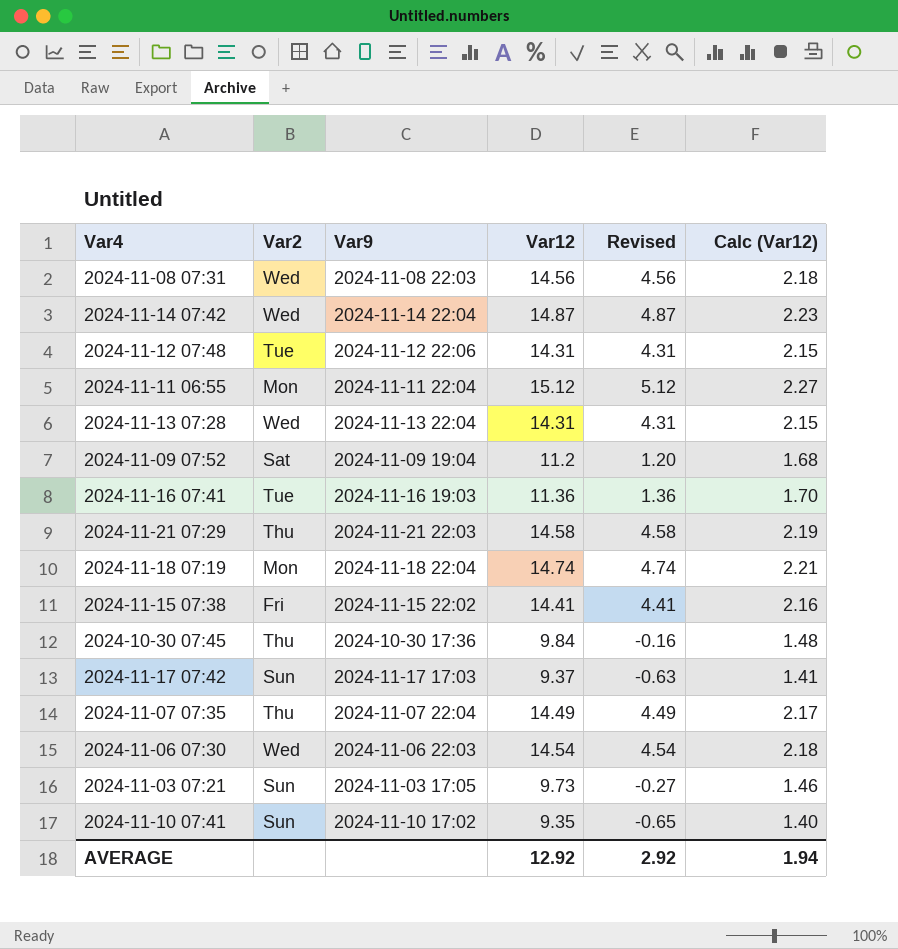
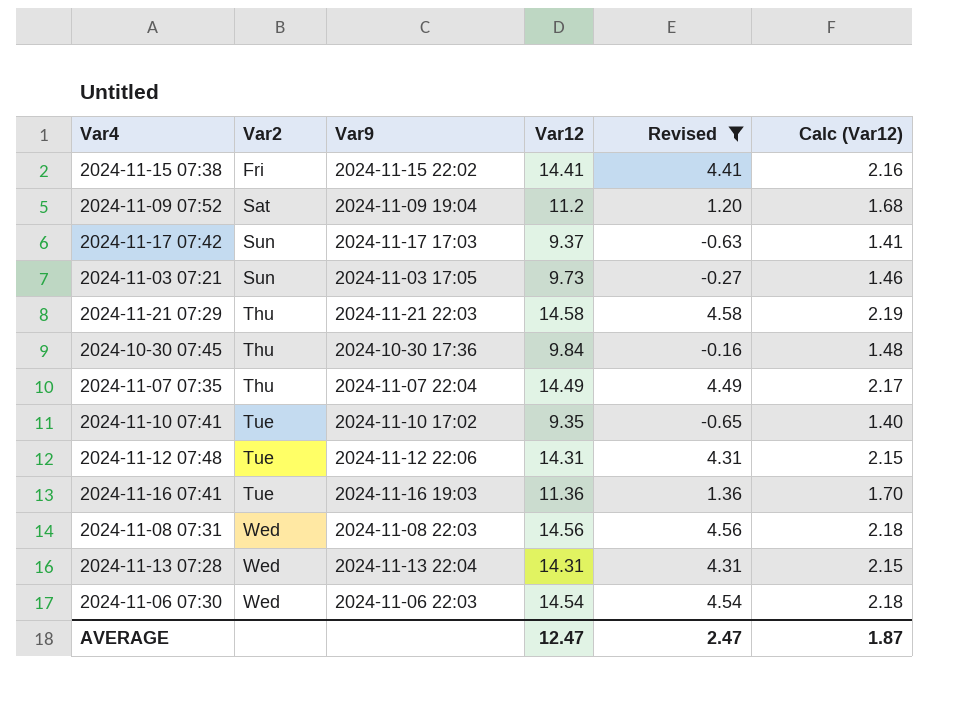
filter: none -> Revised <= 4.58
row order: none -> Var2 ascending
2024-11-10 07:41 | Var2: Sun -> Tue
AVERAGE | Var12: 12.92 -> 12.47
AVERAGE | Revised: 2.92 -> 2.47
AVERAGE | Calc (Var12): 1.94 -> 1.87

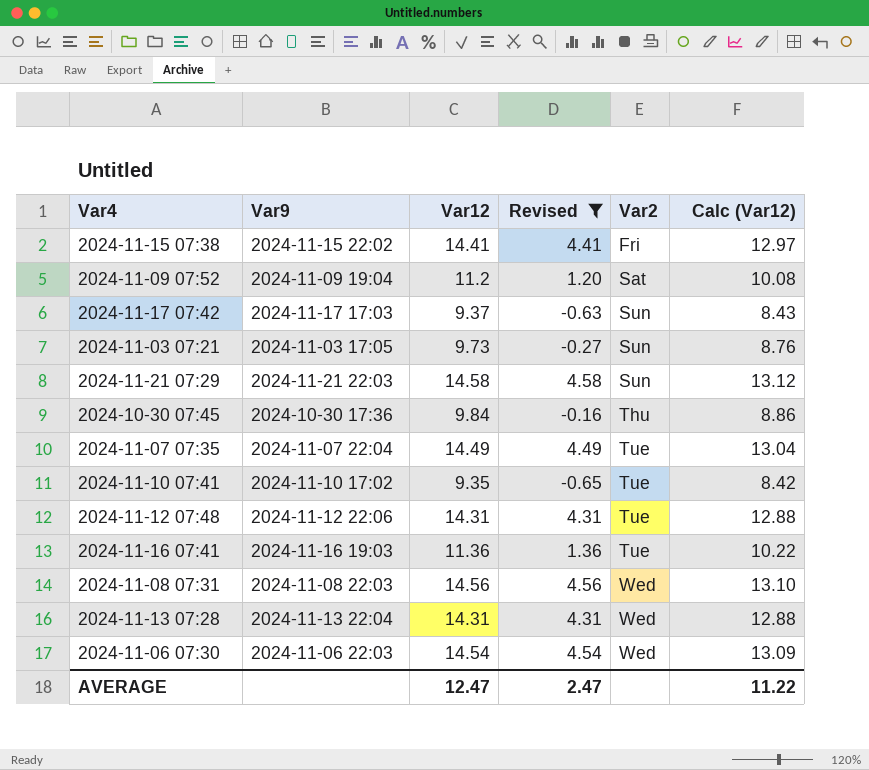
column Var2 | position: 2 -> 5
column Calc (Var12) | formula: [Var12] * 0.15 -> [Var12] * 0.9
2024-11-21 07:29 | Var2: Thu -> Sun
2024-11-07 07:35 | Var2: Thu -> Tue
AVERAGE | Calc (Var12): 1.87 -> 11.22

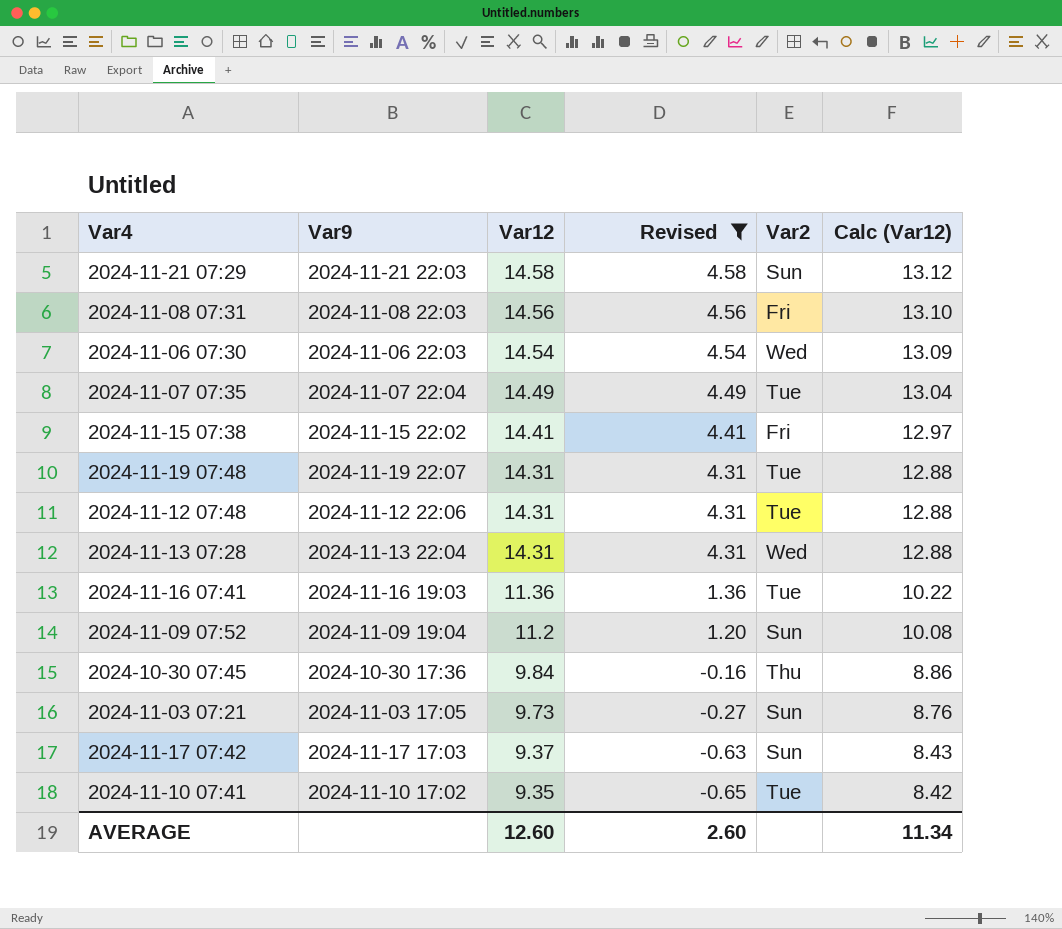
row order: Var2 ascending -> Var12 descending
2024-11-08 07:31 | Var2: Wed -> Fri
row 2024-11-19 07:48: none -> 2024-11-19 22:07 | 14.31 | 4.31 | Tue | 12.88
2024-11-09 07:52 | Var2: Sat -> Sun
AVERAGE | Var12: 12.47 -> 12.60
AVERAGE | Revised: 2.47 -> 2.60
AVERAGE | Calc (Var12): 11.22 -> 11.34

